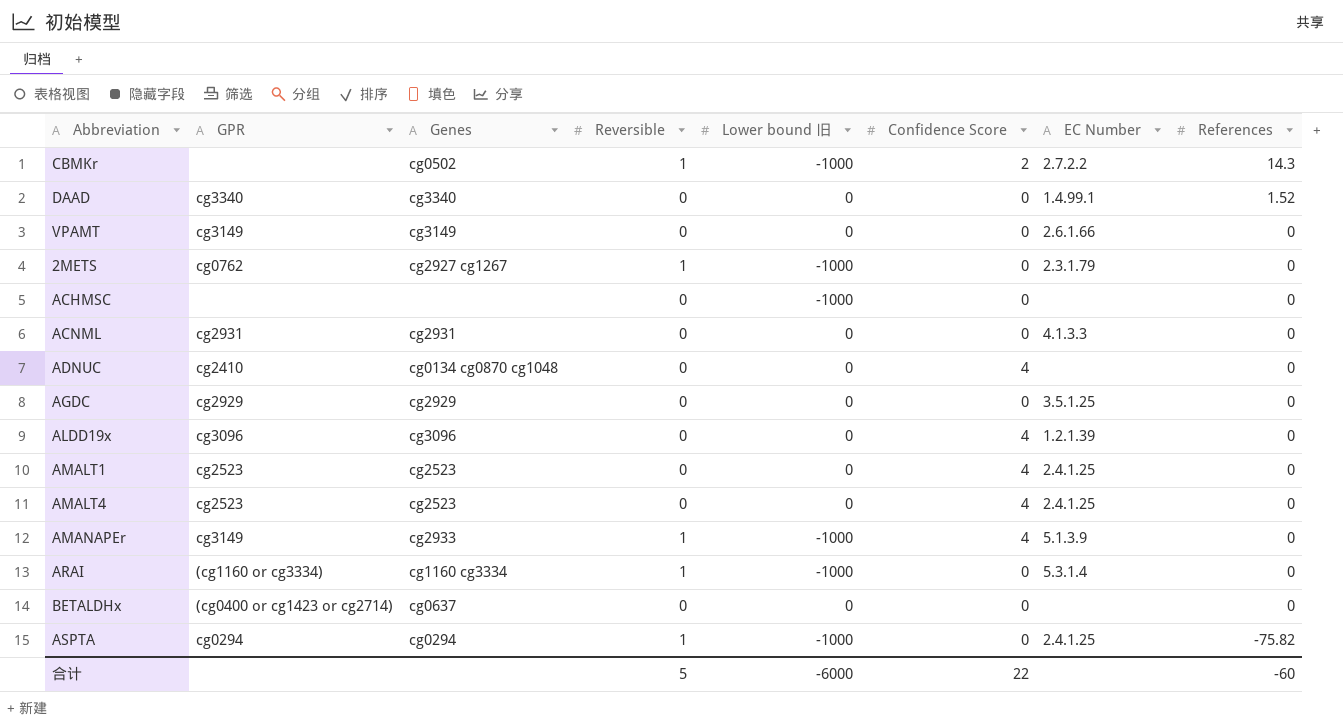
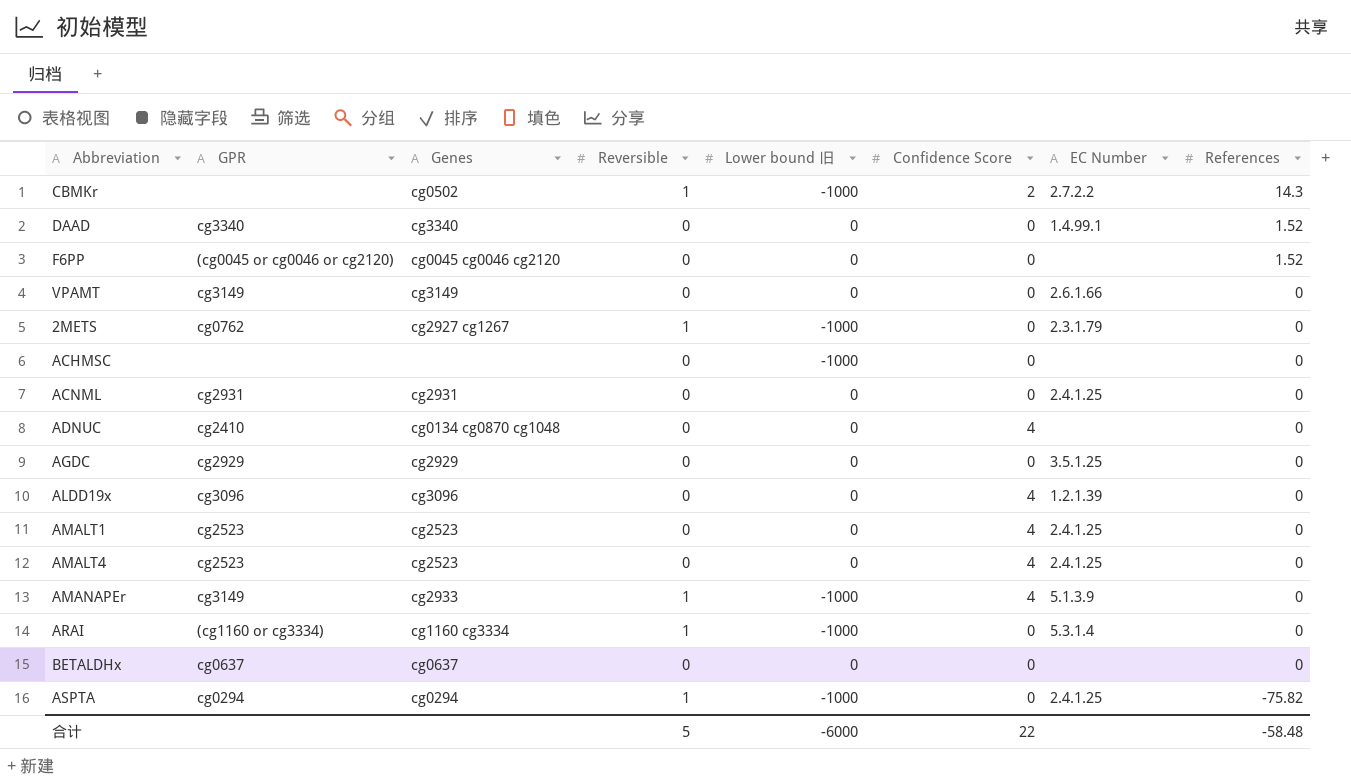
row F6PP: none -> (cg0045 or cg0046 or cg2120) | cg0045 cg0046 cg2120 | 0 | 0 | 0 | none | 1.52
ACNML | EC Number: 4.1.3.3 -> 2.4.1.25
BETALDHx | GPR: (cg0400 or cg1423 or cg2714) -> cg0637
合计 | References: -60 -> -58.48

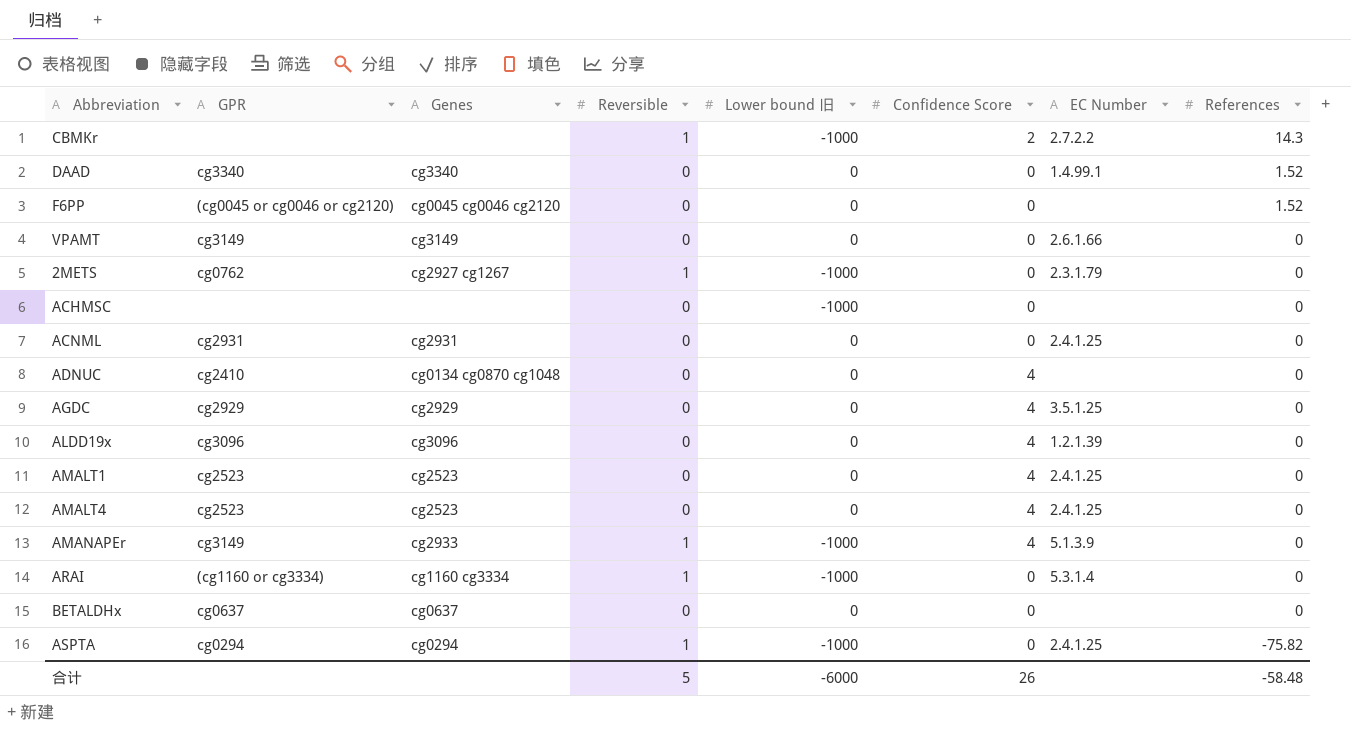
CBMKr | Genes: cg0502 -> none
AGDC | Confidence Score: 0 -> 4
合计 | Confidence Score: 22 -> 26

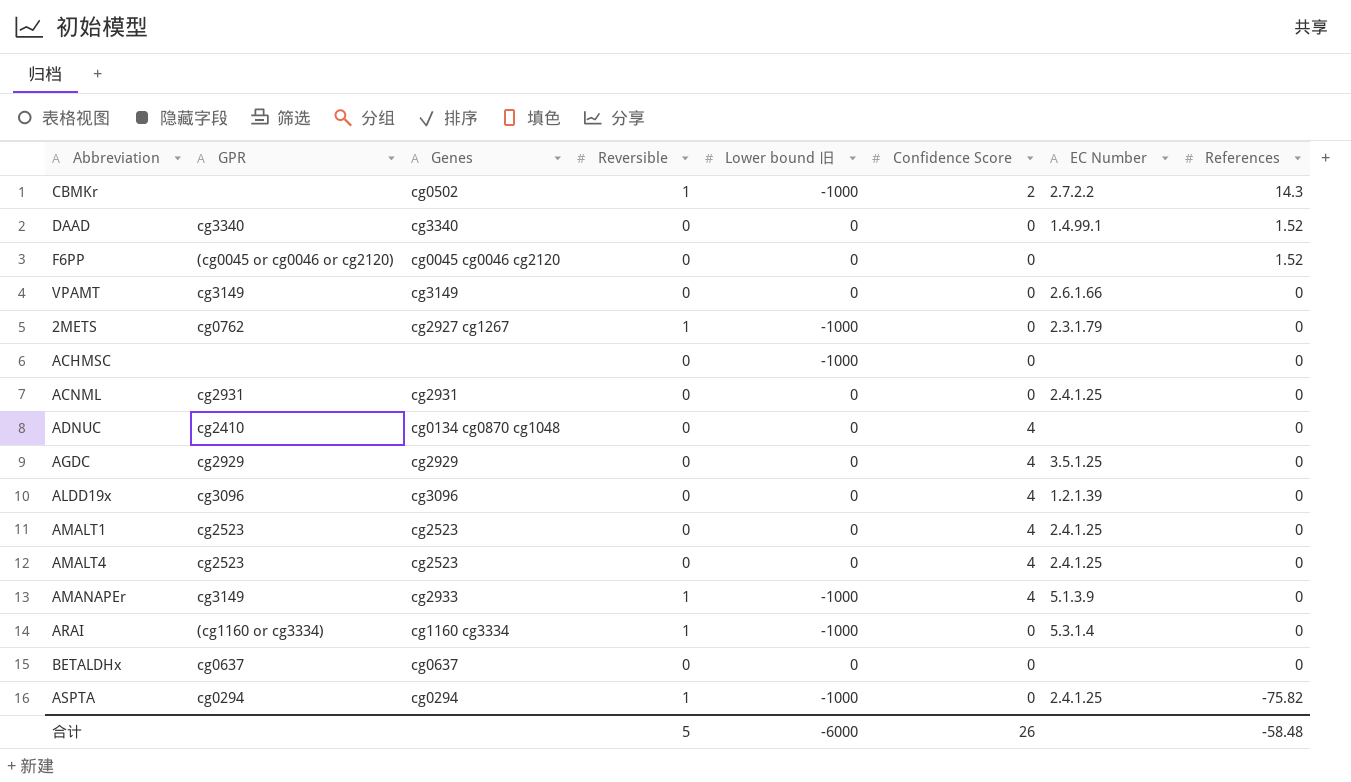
CBMKr | Genes: none -> cg0502

